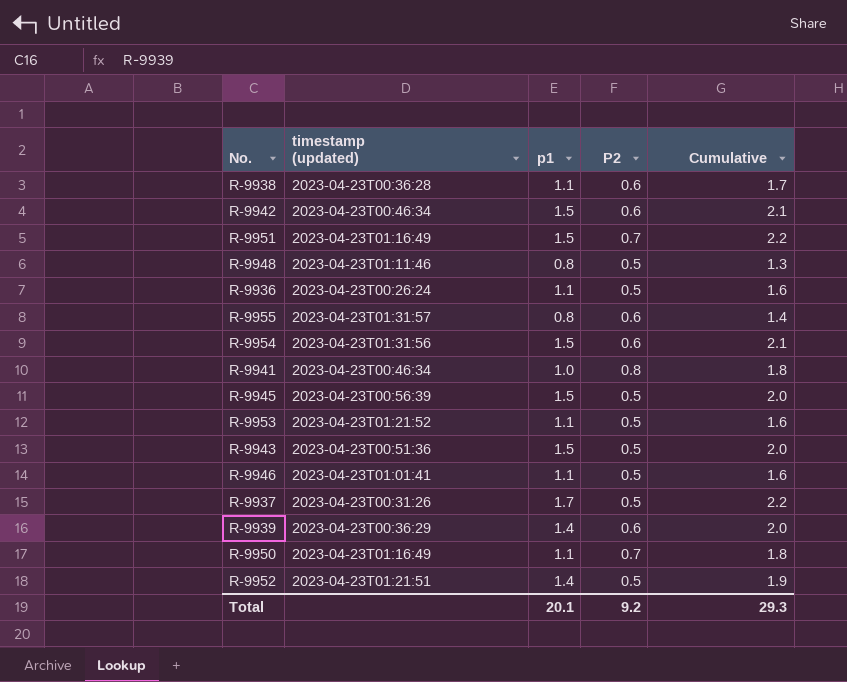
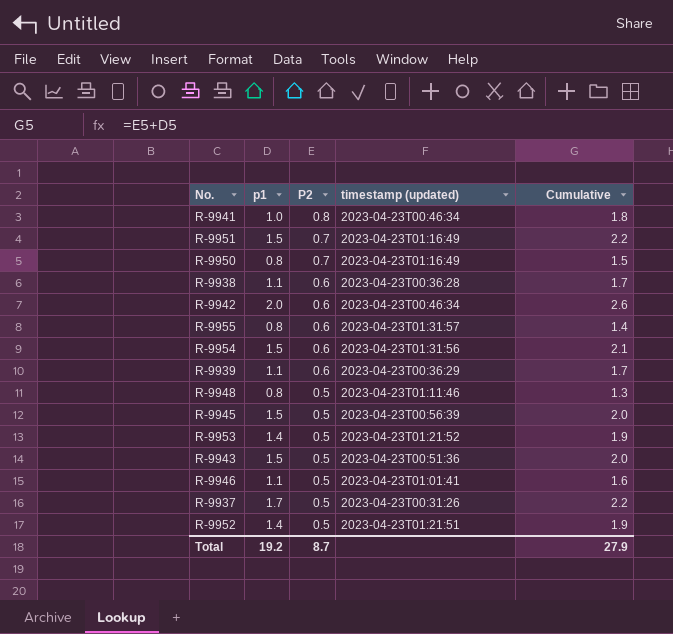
row order: none -> P2 descending
column timestamp (updated) | position: 2 -> 4
row R-9936: 2023-04-23T00:26:24 | 1.1 | 0.5 | 1.6 -> none
R-9950 | p1: 1.1 -> 0.8
R-9950 | Cumulative: 1.8 -> 1.5
R-9942 | p1: 1.5 -> 2.0
R-9942 | Cumulative: 2.1 -> 2.6
R-9939 | p1: 1.4 -> 1.1
R-9939 | Cumulative: 2.0 -> 1.7
R-9953 | p1: 1.1 -> 1.4
R-9953 | Cumulative: 1.6 -> 1.9
Total | p1: 20.1 -> 19.2
Total | P2: 9.2 -> 8.7
Total | Cumulative: 29.3 -> 27.9

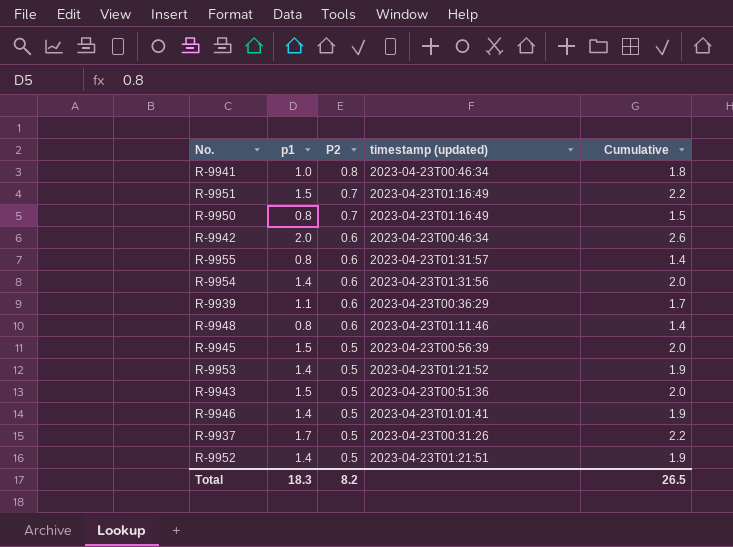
row R-9938: 1.1 | 0.6 | 2023-04-23T00:36:28 | 1.7 -> none
R-9954 | p1: 1.5 -> 1.4
R-9954 | Cumulative: 2.1 -> 2.0
R-9948 | P2: 0.5 -> 0.6
R-9948 | Cumulative: 1.3 -> 1.4
R-9946 | p1: 1.1 -> 1.4
R-9946 | Cumulative: 1.6 -> 1.9
Total | p1: 19.2 -> 18.3
Total | P2: 8.7 -> 8.2
Total | Cumulative: 27.9 -> 26.5

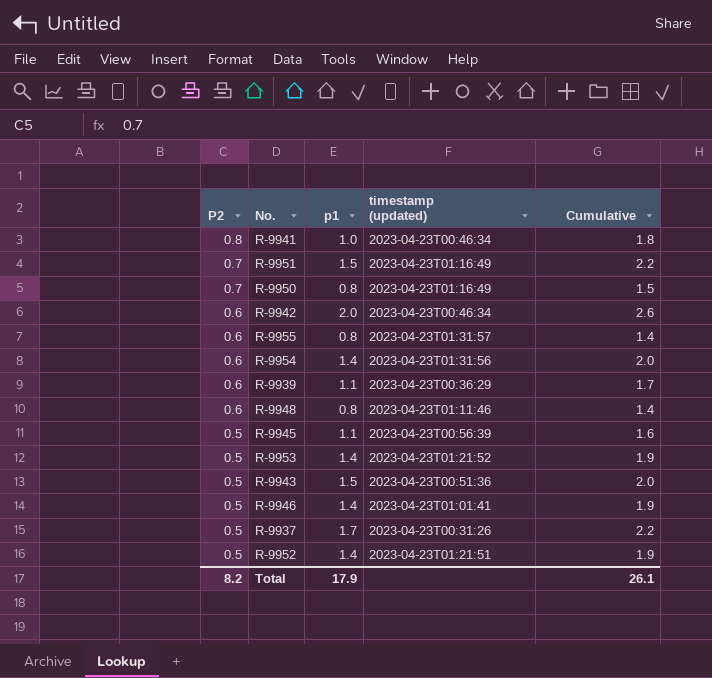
column P2 | position: 3 -> 1
R-9945 | p1: 1.5 -> 1.1
R-9945 | Cumulative: 2.0 -> 1.6
Total | p1: 18.3 -> 17.9
Total | Cumulative: 26.5 -> 26.1

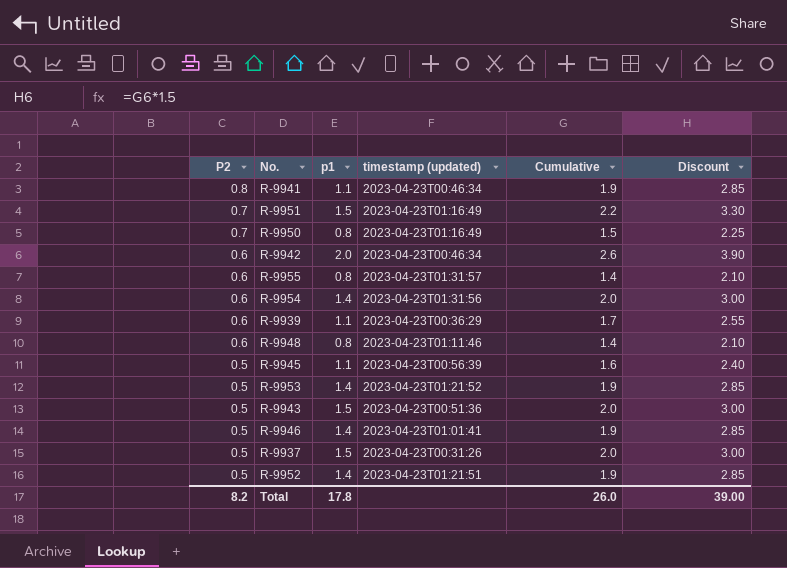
column Discount | formula: none -> [Cumulative] * 1.5
R-9941 | p1: 1.0 -> 1.1
R-9941 | Cumulative: 1.8 -> 1.9
R-9937 | p1: 1.7 -> 1.5
R-9937 | Cumulative: 2.2 -> 2.0
Total | p1: 17.9 -> 17.8
Total | Cumulative: 26.1 -> 26.0

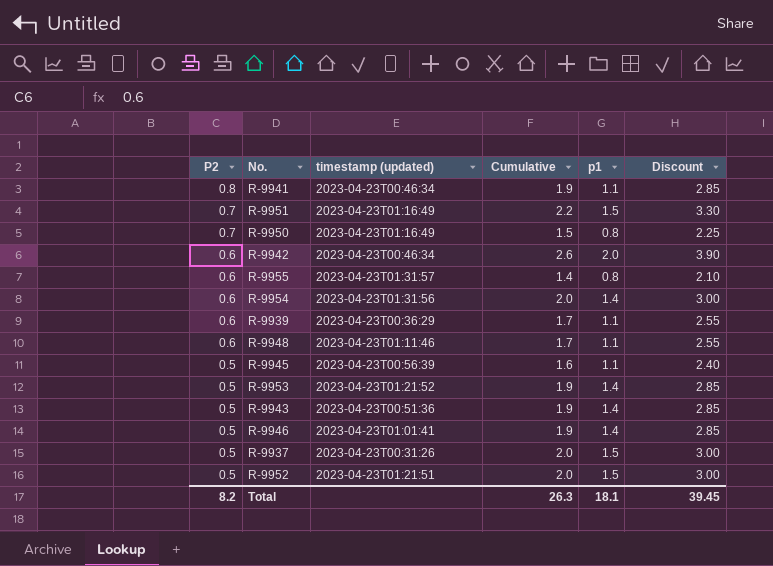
column p1 | position: 3 -> 5
R-9948 | Cumulative: 1.4 -> 1.7
R-9948 | p1: 0.8 -> 1.1
R-9948 | Discount: 2.10 -> 2.55
R-9943 | Cumulative: 2.0 -> 1.9
R-9943 | p1: 1.5 -> 1.4
R-9943 | Discount: 3.00 -> 2.85
R-9952 | Cumulative: 1.9 -> 2.0
R-9952 | p1: 1.4 -> 1.5
R-9952 | Discount: 2.85 -> 3.00
Total | Cumulative: 26.0 -> 26.3
Total | p1: 17.8 -> 18.1
Total | Discount: 39.00 -> 39.45

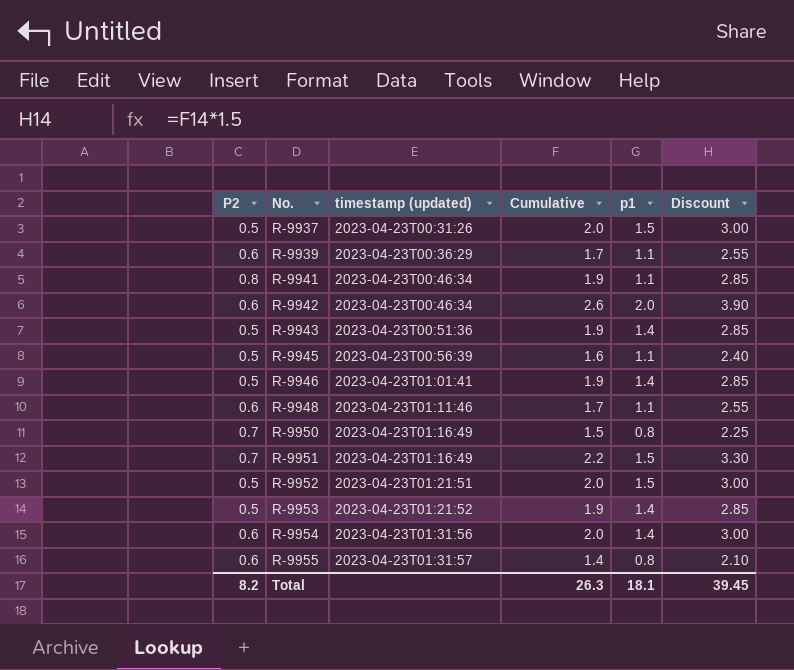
row order: P2 descending -> No. ascending

